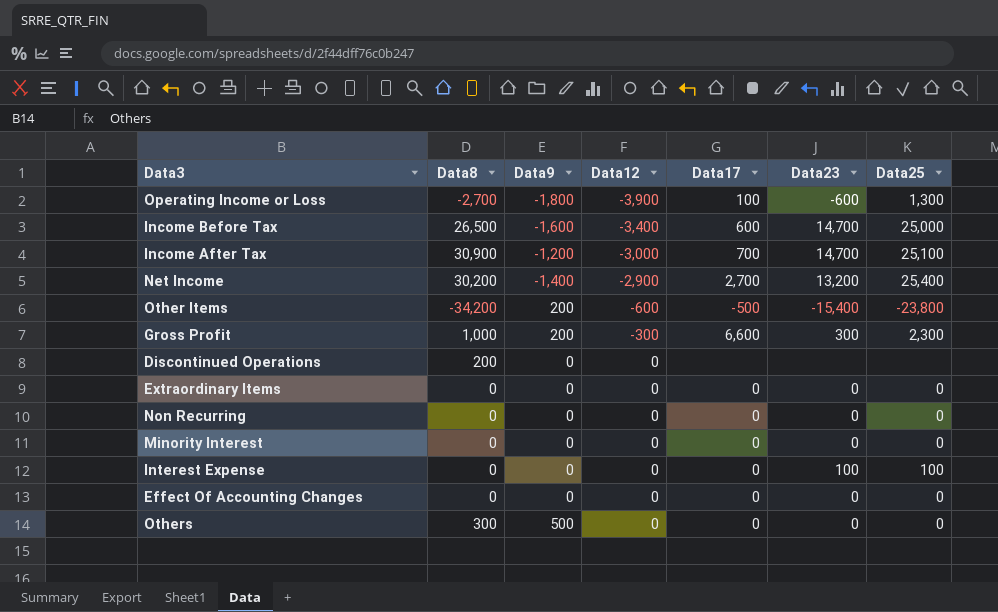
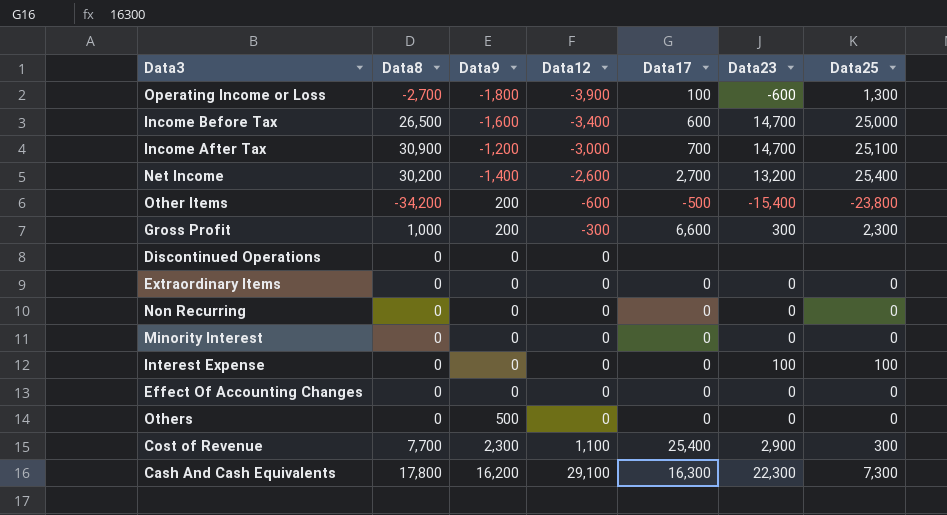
Net Income | Data12: -2,900 -> -2,600
Discontinued Operations | Data8: 200 -> 0
Others | Data8: 300 -> 0
row Cost of Revenue: none -> 7,700 | 2,300 | 1,100 | 25,400 | 2,900 | 300
row Cash And Cash Equivalents: none -> 17,800 | 16,200 | 29,100 | 16,300 | 22,300 | 7,300

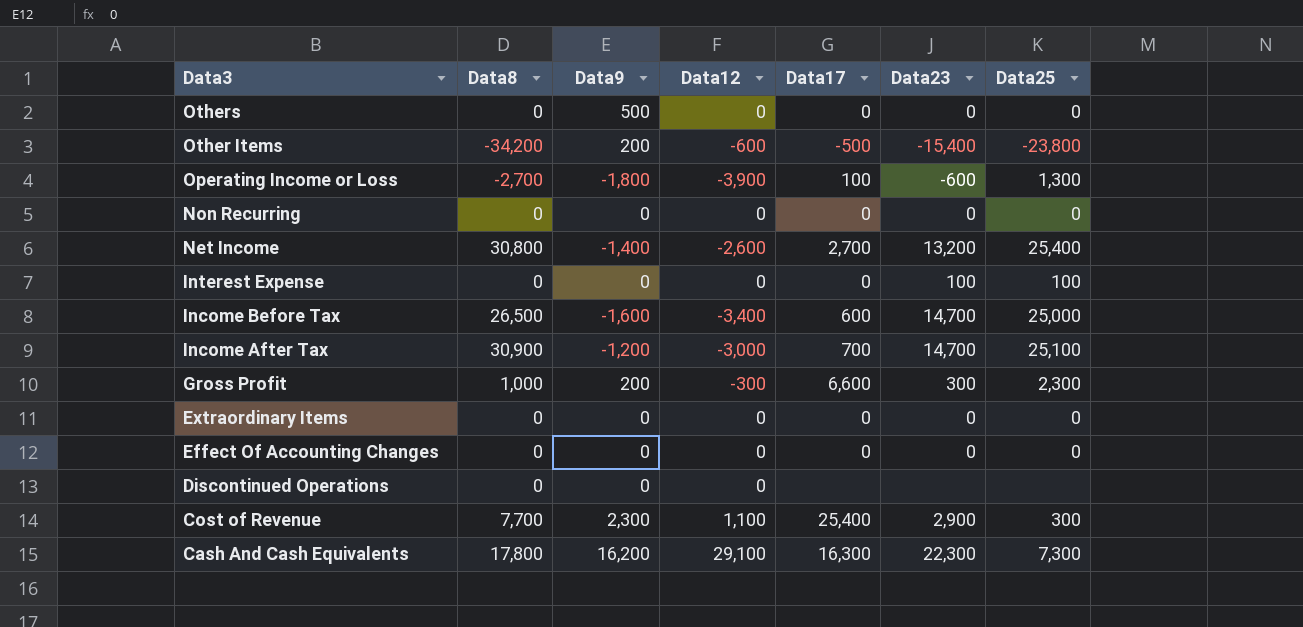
row order: Data12 ascending -> Data3 descending
row Minority Interest: 0 | 0 | 0 | 0 | 0 | 0 -> none
Net Income | Data8: 30,200 -> 30,800

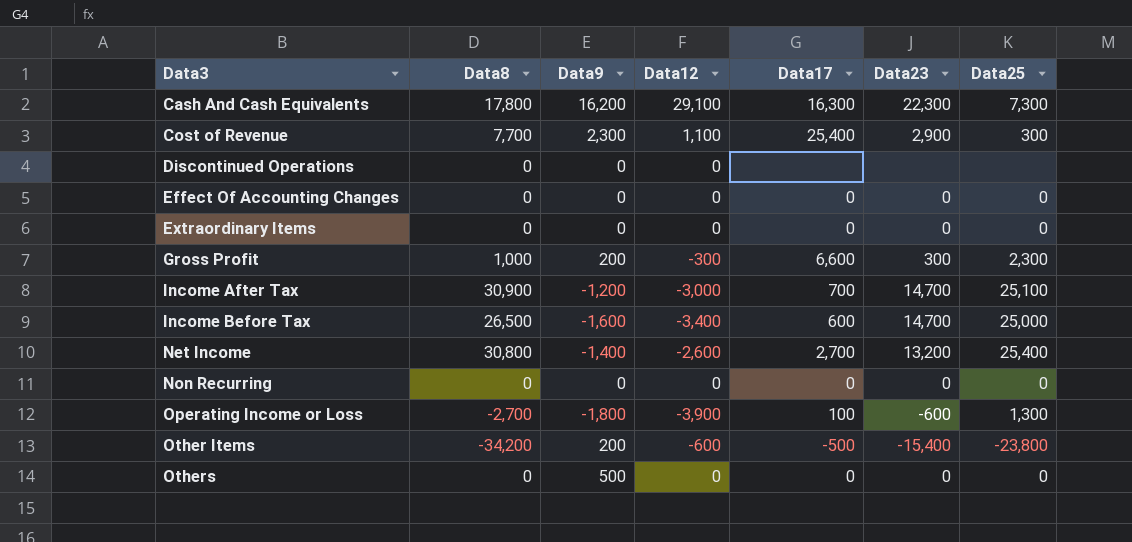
row order: Data3 descending -> Data3 ascending
row Interest Expense: 0 | 0 | 0 | 0 | 100 | 100 -> none

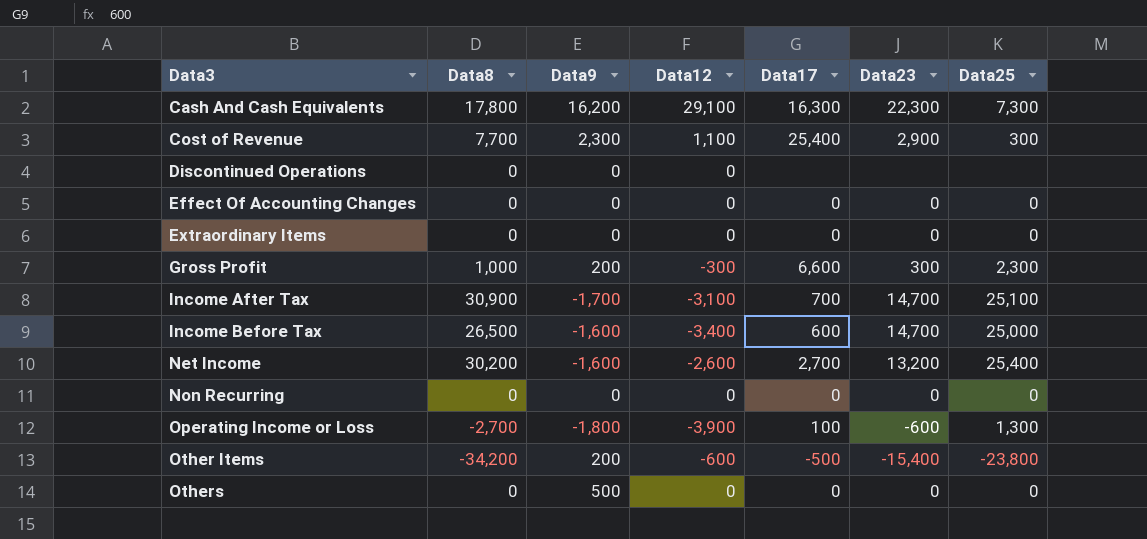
Income After Tax | Data9: -1,200 -> -1,700
Income After Tax | Data12: -3,000 -> -3,100
Net Income | Data8: 30,800 -> 30,200
Net Income | Data9: -1,400 -> -1,600

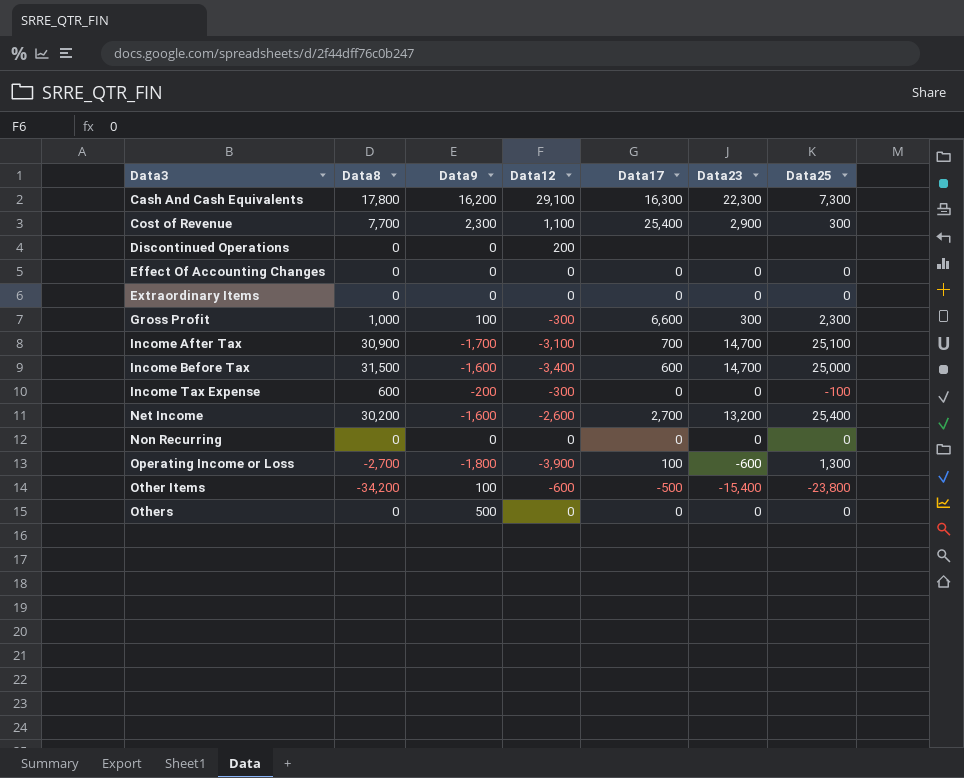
Discontinued Operations | Data12: 0 -> 200
Gross Profit | Data9: 200 -> 100
Income Before Tax | Data8: 26,500 -> 31,500
row Income Tax Expense: none -> 600 | -200 | -300 | 0 | 0 | -100
Other Items | Data9: 200 -> 100

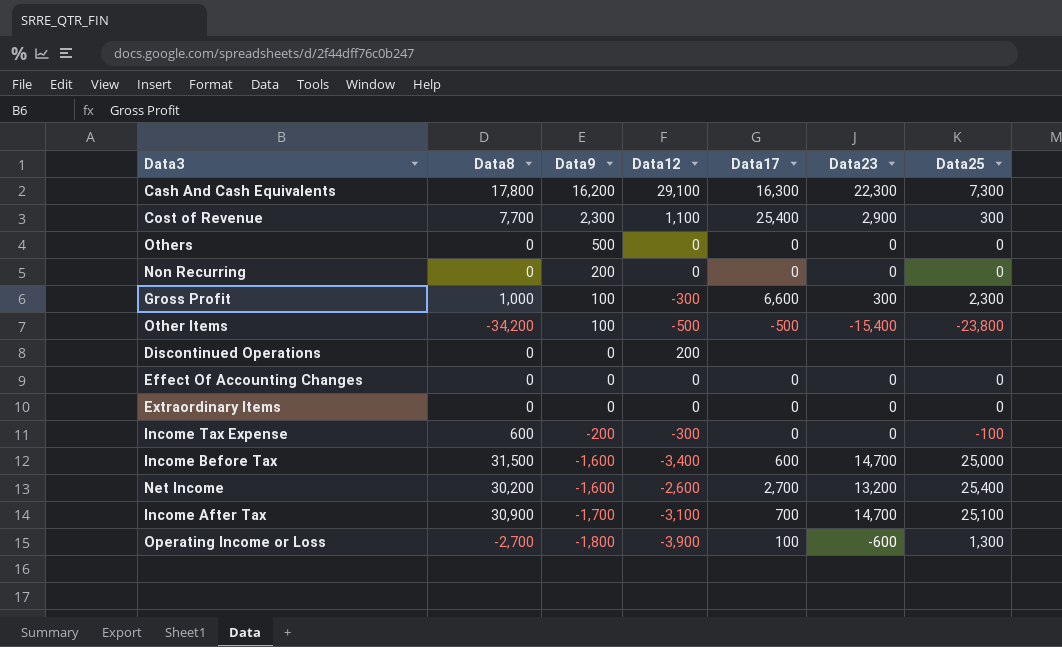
row order: Data3 ascending -> Data9 descending
Non Recurring | Data9: 0 -> 200
Other Items | Data12: -600 -> -500

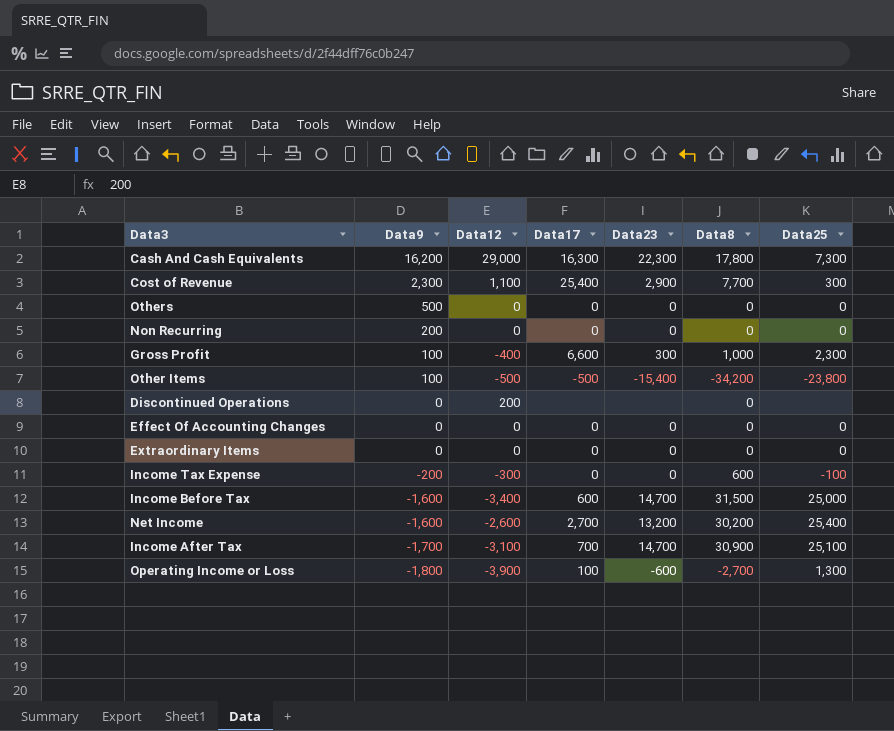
column Data8 | position: 2 -> 6
Cash And Cash Equivalents | Data12: 29,100 -> 29,000
Gross Profit | Data12: -300 -> -400

